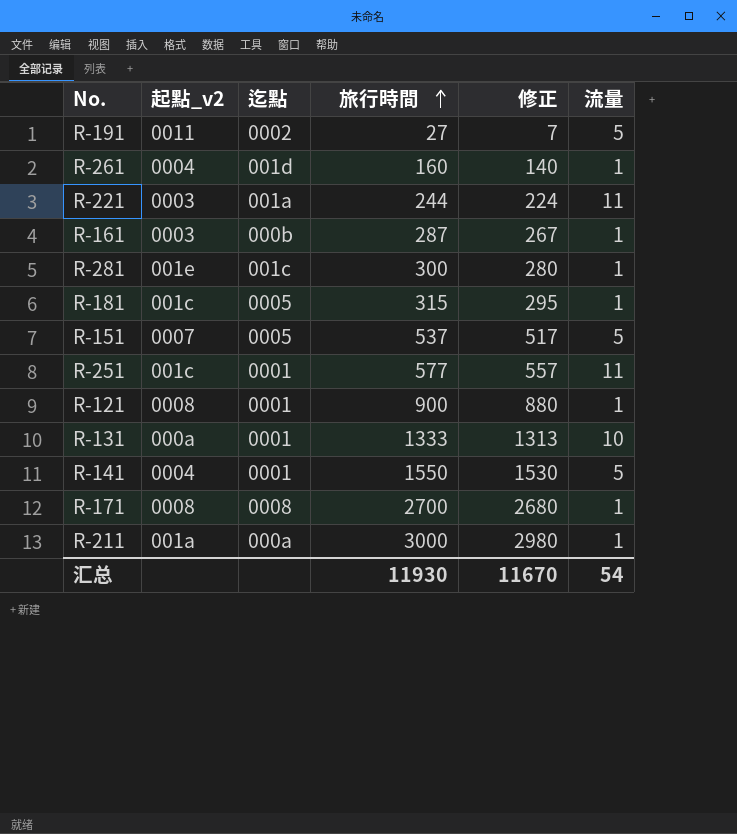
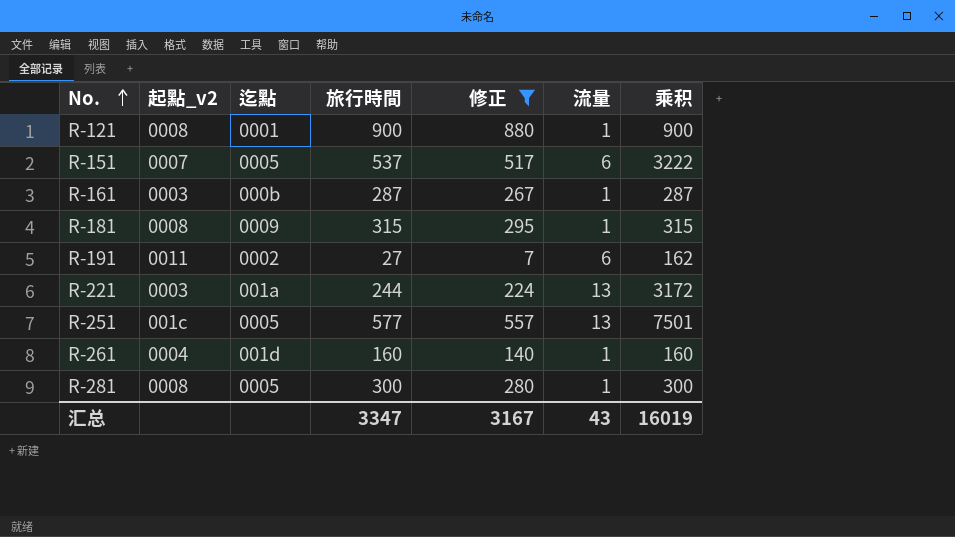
filter: none -> 修正 <= 880
row order: 旅行時間 ascending -> No. ascending
column 乘积 | formula: none -> [旅行時間] * [流量]
R-151 | 流量: 5 -> 6
R-181 | 起點_v2: 001c -> 0008
R-181 | 迄點: 0005 -> 0009
R-191 | 流量: 5 -> 6
R-221 | 流量: 11 -> 13
R-251 | 迄點: 0001 -> 0005
R-251 | 流量: 11 -> 13
R-281 | 起點_v2: 001e -> 0008
R-281 | 迄點: 001c -> 0005
汇总 | 旅行時間: 11930 -> 3347
汇总 | 修正: 11670 -> 3167
汇总 | 流量: 54 -> 43

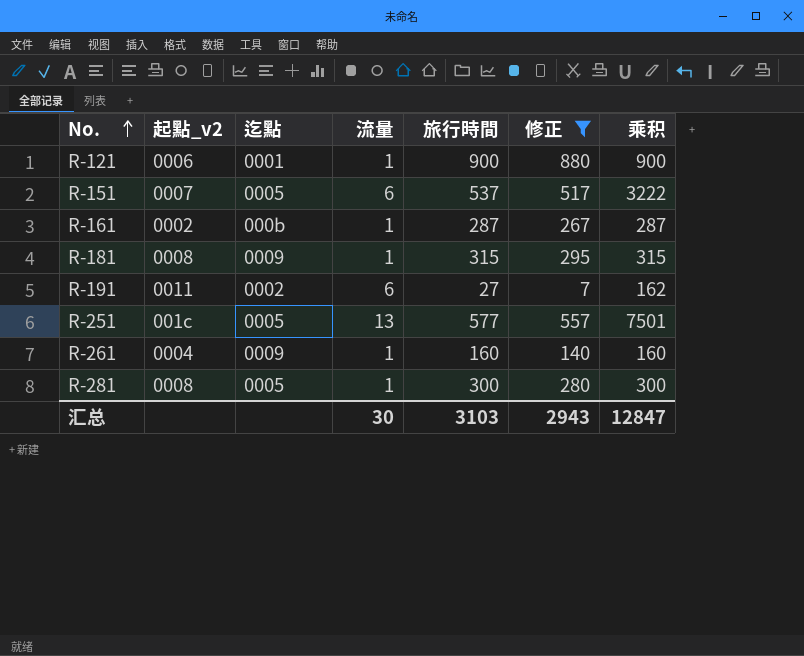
column 流量 | position: 6 -> 4
row R-221: 0003 | 001a | 244 | 224 | 13 | 3172 -> none
R-121 | 起點_v2: 0008 -> 0006
R-161 | 起點_v2: 0003 -> 0002
R-261 | 迄點: 001d -> 0009
汇总 | 流量: 43 -> 30
汇总 | 旅行時間: 3347 -> 3103
汇总 | 修正: 3167 -> 2943
汇总 | 乘积: 16019 -> 12847

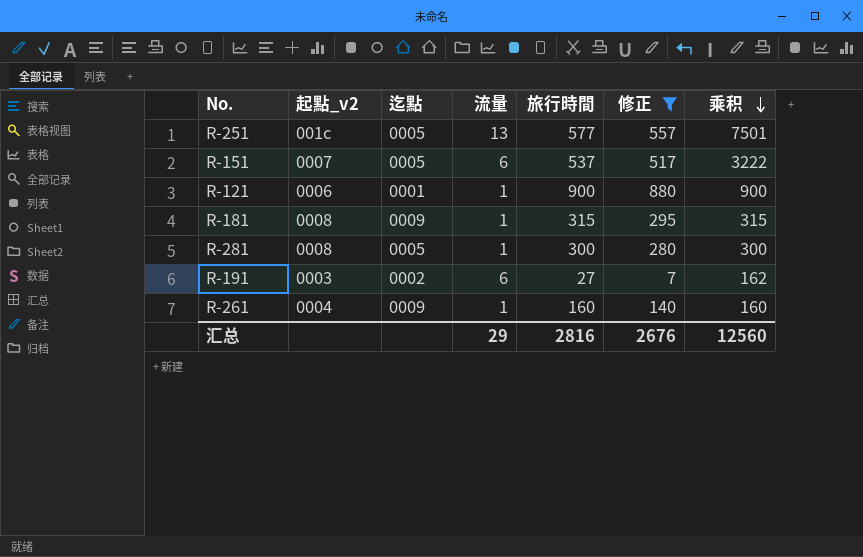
row order: No. ascending -> 乘积 descending
row R-161: 0002 | 000b | 1 | 287 | 267 | 287 -> none
R-191 | 起點_v2: 0011 -> 0003
汇总 | 流量: 30 -> 29
汇总 | 旅行時間: 3103 -> 2816
汇总 | 修正: 2943 -> 2676
汇总 | 乘积: 12847 -> 12560

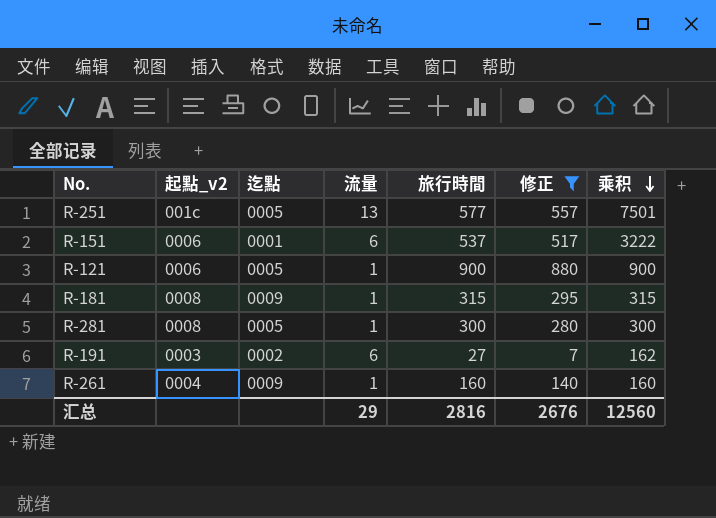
R-151 | 起點_v2: 0007 -> 0006
R-151 | 迄點: 0005 -> 0001
R-121 | 迄點: 0001 -> 0005

